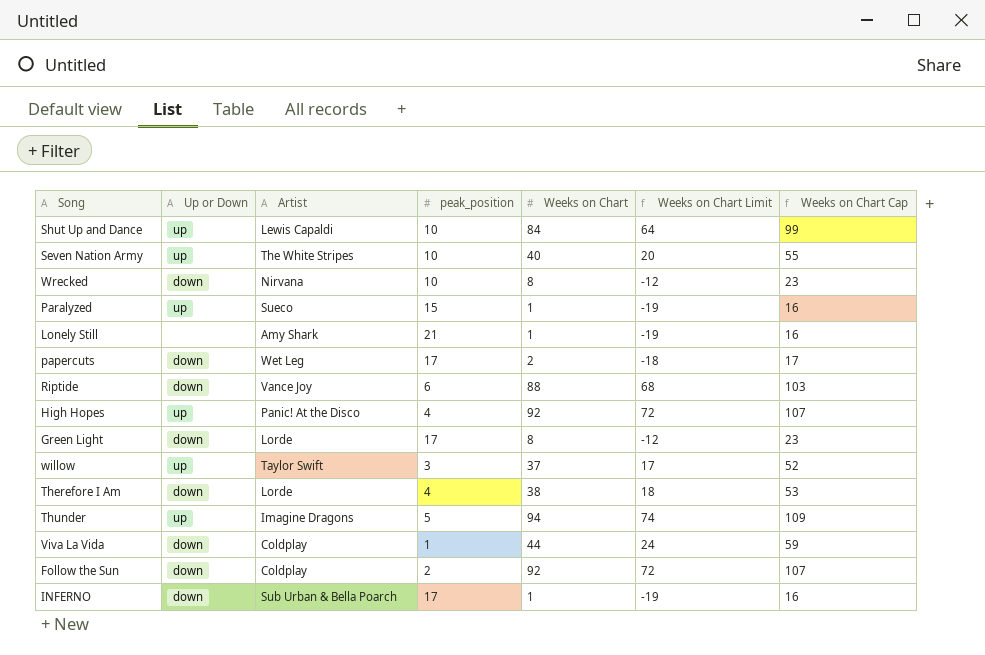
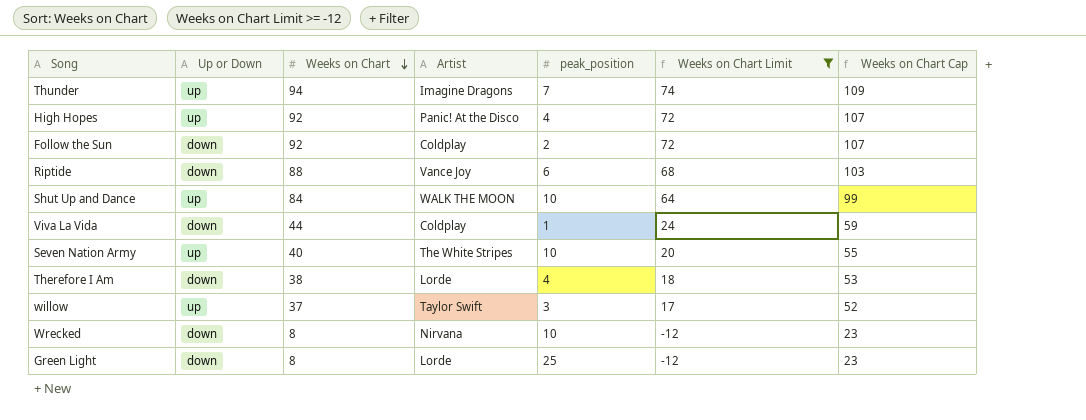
filter: none -> Weeks on Chart Limit >= -12
row order: none -> Weeks on Chart descending
column Weeks on Chart | position: 5 -> 3
Thunder | peak_position: 5 -> 7
Shut Up and Dance | Artist: Lewis Capaldi -> WALK THE MOON
Green Light | peak_position: 17 -> 25

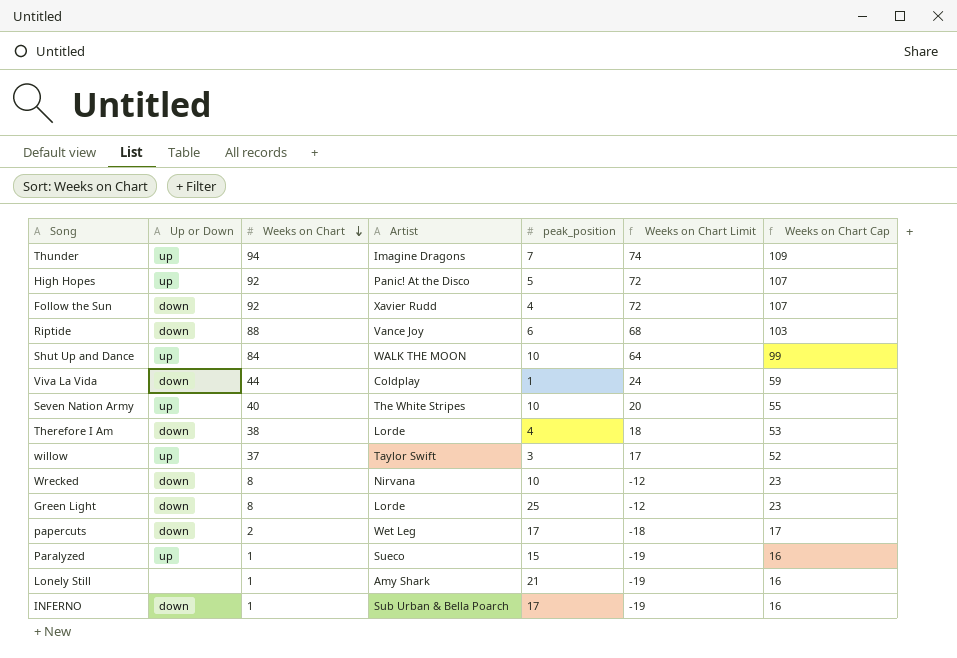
filter: Weeks on Chart Limit >= -12 -> none
High Hopes | peak_position: 4 -> 5
Follow the Sun | Artist: Coldplay -> Xavier Rudd
Follow the Sun | peak_position: 2 -> 4

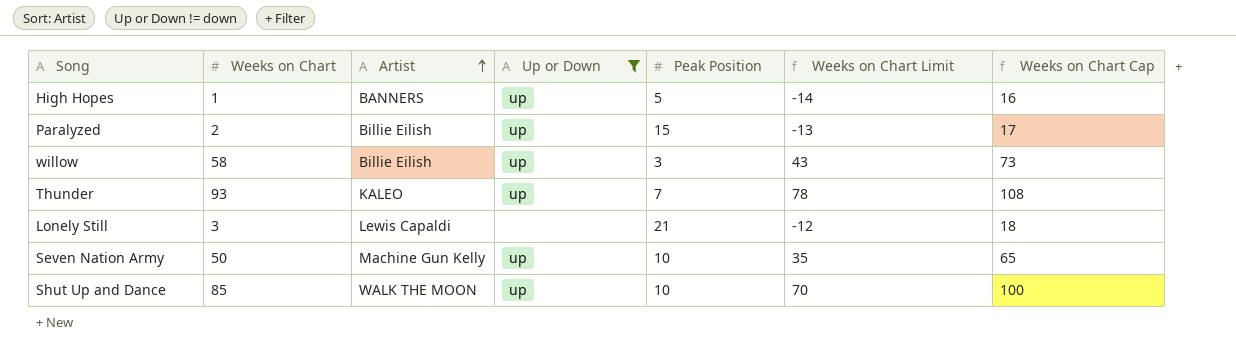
filter: none -> Up or Down != down
row order: Weeks on Chart descending -> Artist ascending
column Up or Down | position: 2 -> 4
column name: peak_position -> Peak Position
column Weeks on Chart Limit | formula: [Weeks on Chart] - 20 -> [Weeks on Chart] - 15
High Hopes | Weeks on Chart: 92 -> 1
High Hopes | Artist: Panic! At the Disco -> BANNERS
High Hopes | Weeks on Chart Cap: 107 -> 16
Paralyzed | Weeks on Chart: 1 -> 2
Paralyzed | Artist: Sueco -> Billie Eilish
Paralyzed | Weeks on Chart Cap: 16 -> 17
willow | Weeks on Chart: 37 -> 58
willow | Artist: Taylor Swift -> Billie Eilish
willow | Weeks on Chart Cap: 52 -> 73
Thunder | Weeks on Chart: 94 -> 93
Thunder | Artist: Imagine Dragons -> KALEO
Thunder | Weeks on Chart Cap: 109 -> 108
Lonely Still | Weeks on Chart: 1 -> 3
Lonely Still | Artist: Amy Shark -> Lewis Capaldi
Lonely Still | Weeks on Chart Cap: 16 -> 18
Seven Nation Army | Weeks on Chart: 40 -> 50
Seven Nation Army | Artist: The White Stripes -> Machine Gun Kelly
Seven Nation Army | Weeks on Chart Cap: 55 -> 65
Shut Up and Dance | Weeks on Chart: 84 -> 85
Shut Up and Dance | Weeks on Chart Cap: 99 -> 100

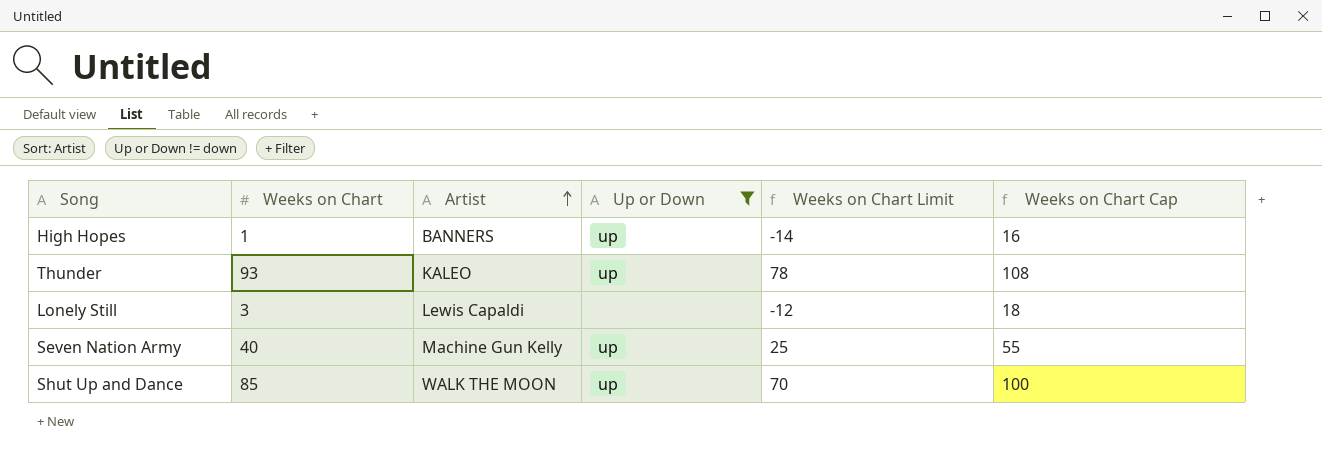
column Peak Position | position: 5 -> none
row Paralyzed: 2 | Billie Eilish | up | 15 | -13 | 17 -> none
row willow: 58 | Billie Eilish | up | 3 | 43 | 73 -> none
Seven Nation Army | Weeks on Chart: 50 -> 40
Seven Nation Army | Weeks on Chart Limit: 35 -> 25
Seven Nation Army | Weeks on Chart Cap: 65 -> 55

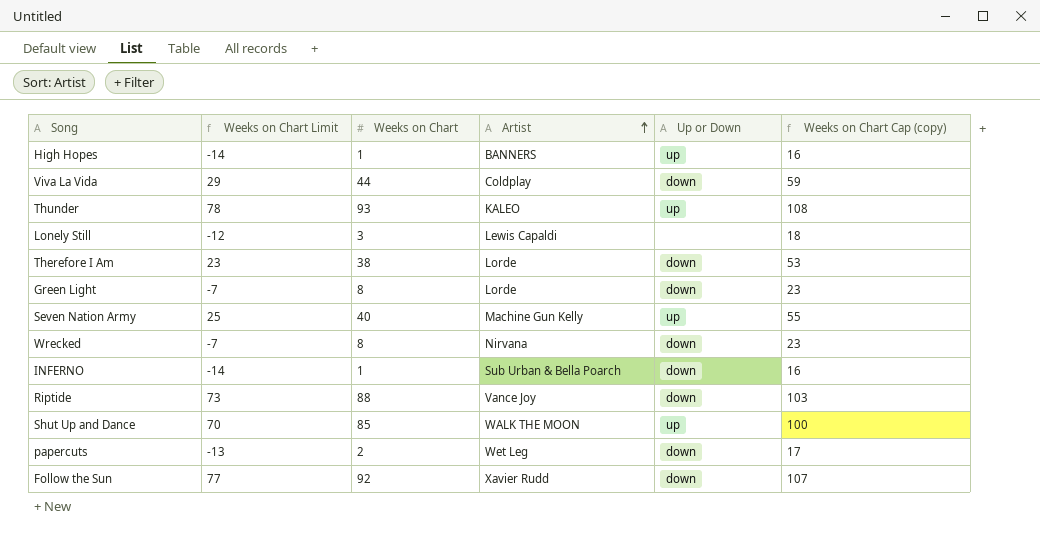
filter: Up or Down != down -> none
column Weeks on Chart Limit | position: 5 -> 2
column name: Weeks on Chart Cap -> Weeks on Chart Cap (copy)

